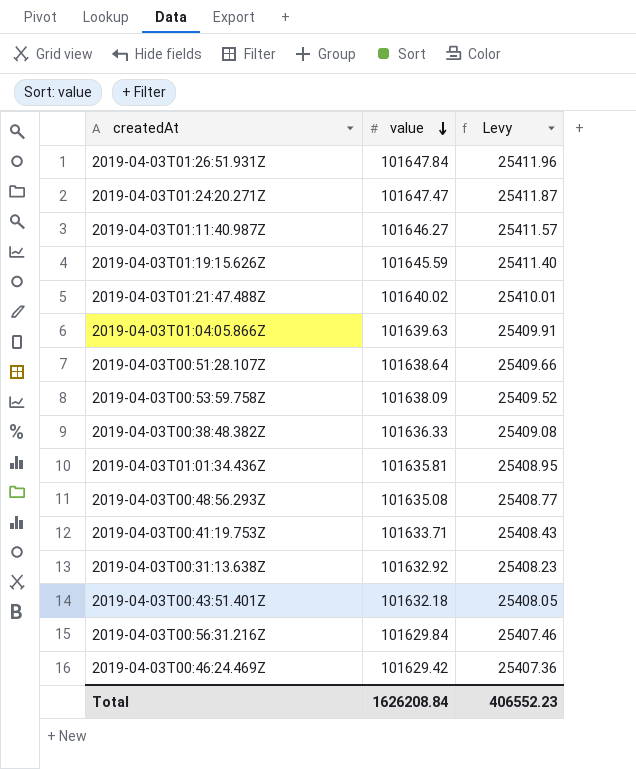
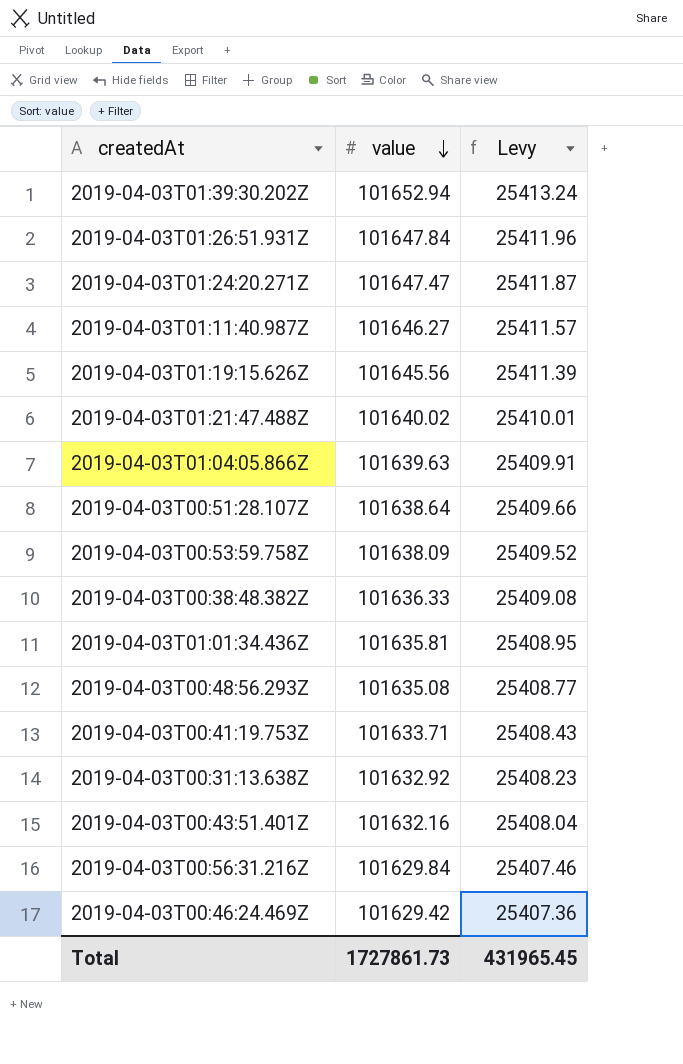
row 2019-04-03T01:39:30.202Z: none -> 101652.94 | 25413.24
2019-04-03T01:19:15.626Z | value: 101645.59 -> 101645.56
2019-04-03T01:19:15.626Z | Levy: 25411.40 -> 25411.39
2019-04-03T00:43:51.401Z | value: 101632.18 -> 101632.16
2019-04-03T00:43:51.401Z | Levy: 25408.05 -> 25408.04
Total | value: 1626208.84 -> 1727861.73
Total | Levy: 406552.23 -> 431965.45

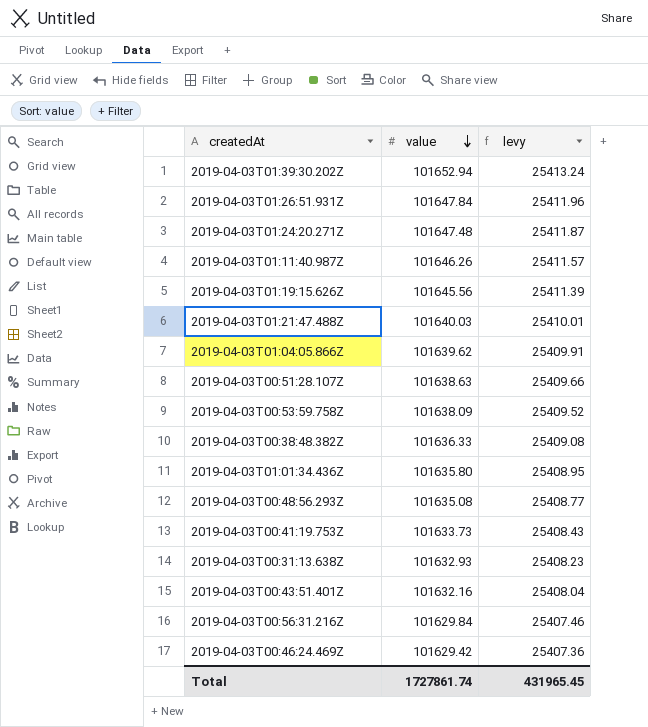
column name: Levy -> levy
2019-04-03T01:24:20.271Z | value: 101647.47 -> 101647.48
2019-04-03T01:11:40.987Z | value: 101646.27 -> 101646.26
2019-04-03T01:21:47.488Z | value: 101640.02 -> 101640.03
2019-04-03T01:04:05.866Z | value: 101639.63 -> 101639.62
2019-04-03T00:51:28.107Z | value: 101638.64 -> 101638.63
2019-04-03T01:01:34.436Z | value: 101635.81 -> 101635.80
2019-04-03T00:41:19.753Z | value: 101633.71 -> 101633.73
2019-04-03T00:31:13.638Z | value: 101632.92 -> 101632.93
Total | value: 1727861.73 -> 1727861.74

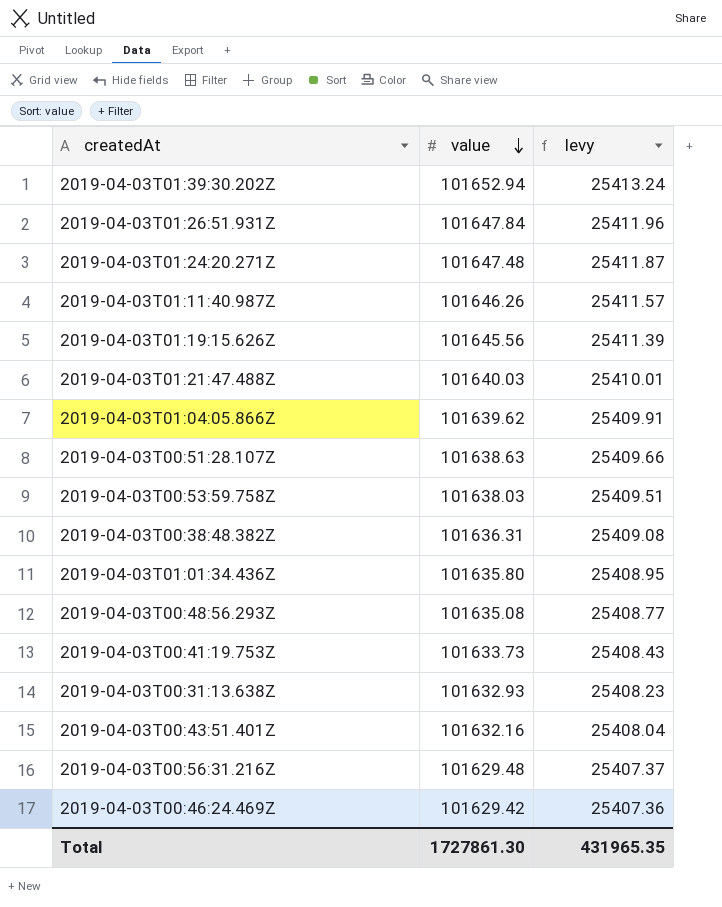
2019-04-03T00:53:59.758Z | value: 101638.09 -> 101638.03
2019-04-03T00:53:59.758Z | levy: 25409.52 -> 25409.51
2019-04-03T00:38:48.382Z | value: 101636.33 -> 101636.31
2019-04-03T00:56:31.216Z | value: 101629.84 -> 101629.48
2019-04-03T00:56:31.216Z | levy: 25407.46 -> 25407.37
Total | value: 1727861.74 -> 1727861.30
Total | levy: 431965.45 -> 431965.35

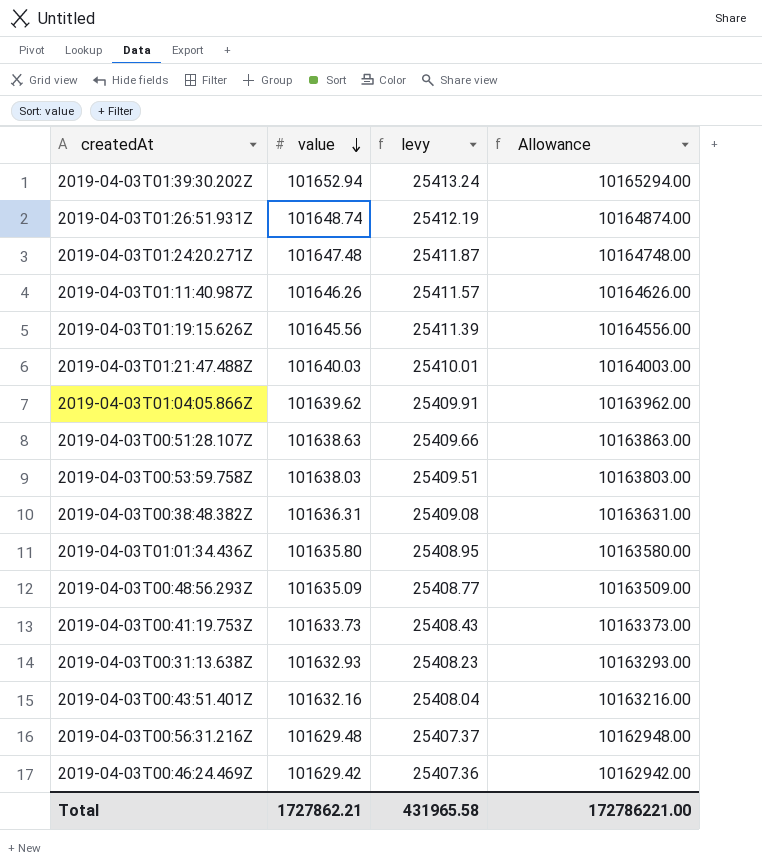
column Allowance | formula: none -> [value] * 100
2019-04-03T01:26:51.931Z | value: 101647.84 -> 101648.74
2019-04-03T01:26:51.931Z | levy: 25411.96 -> 25412.19
2019-04-03T00:48:56.293Z | value: 101635.08 -> 101635.09
Total | value: 1727861.30 -> 1727862.21
Total | levy: 431965.35 -> 431965.58

